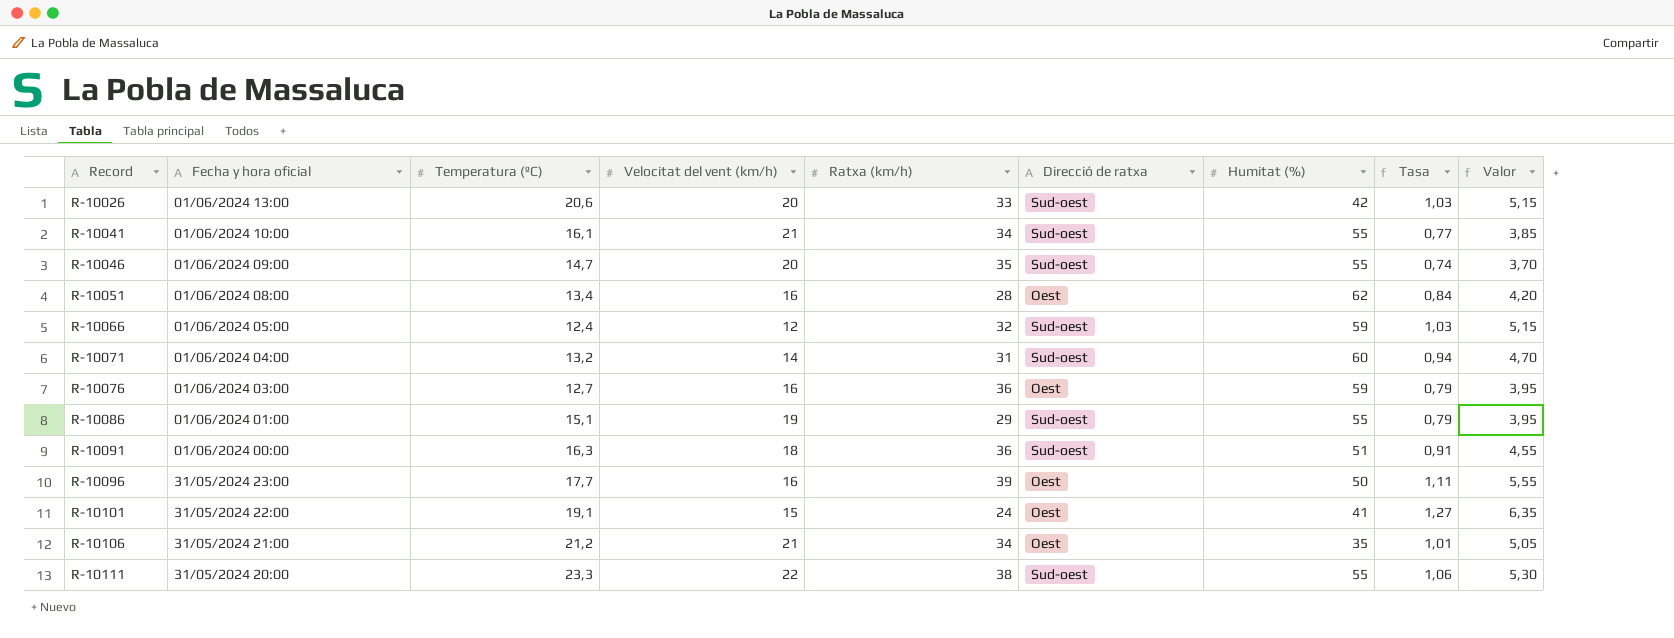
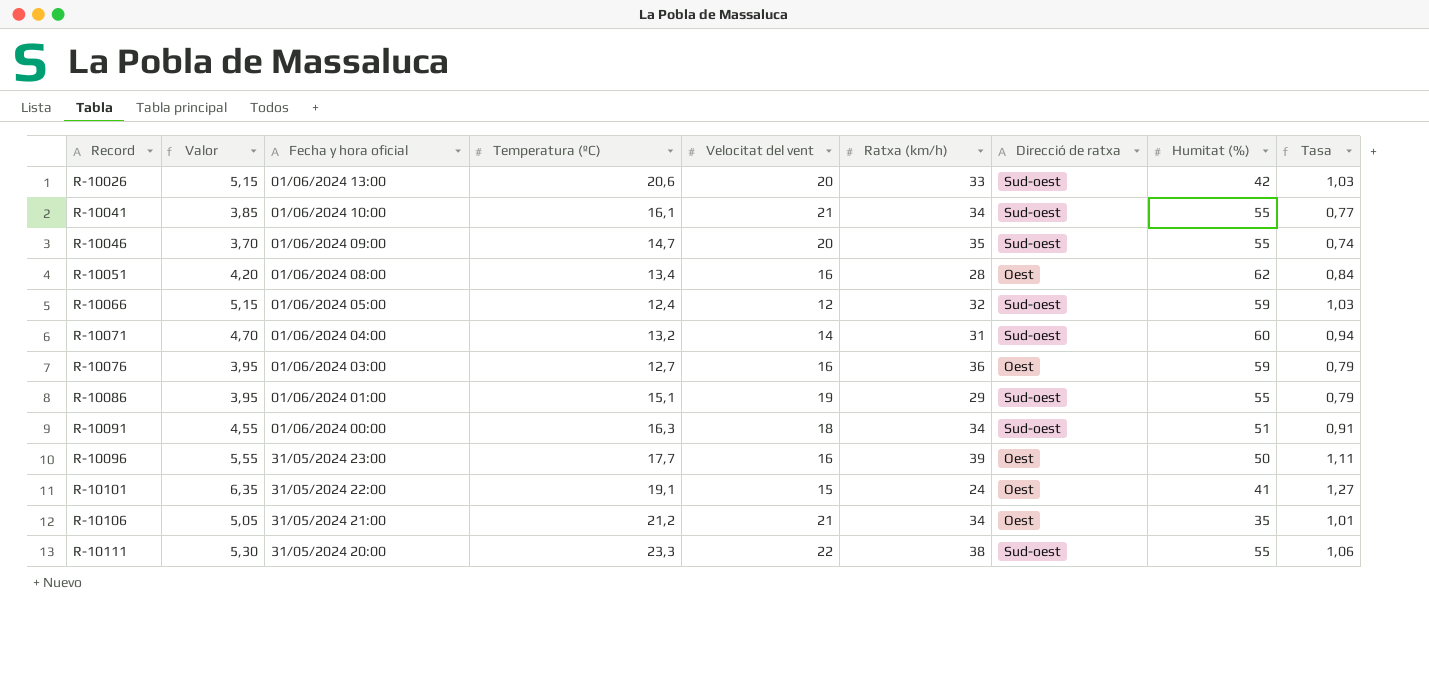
column Valor | position: 9 -> 2
column name: Velocitat del vent (km/h) -> Velocitat del vent
R-10091 | Ratxa (km/h): 36 -> 34

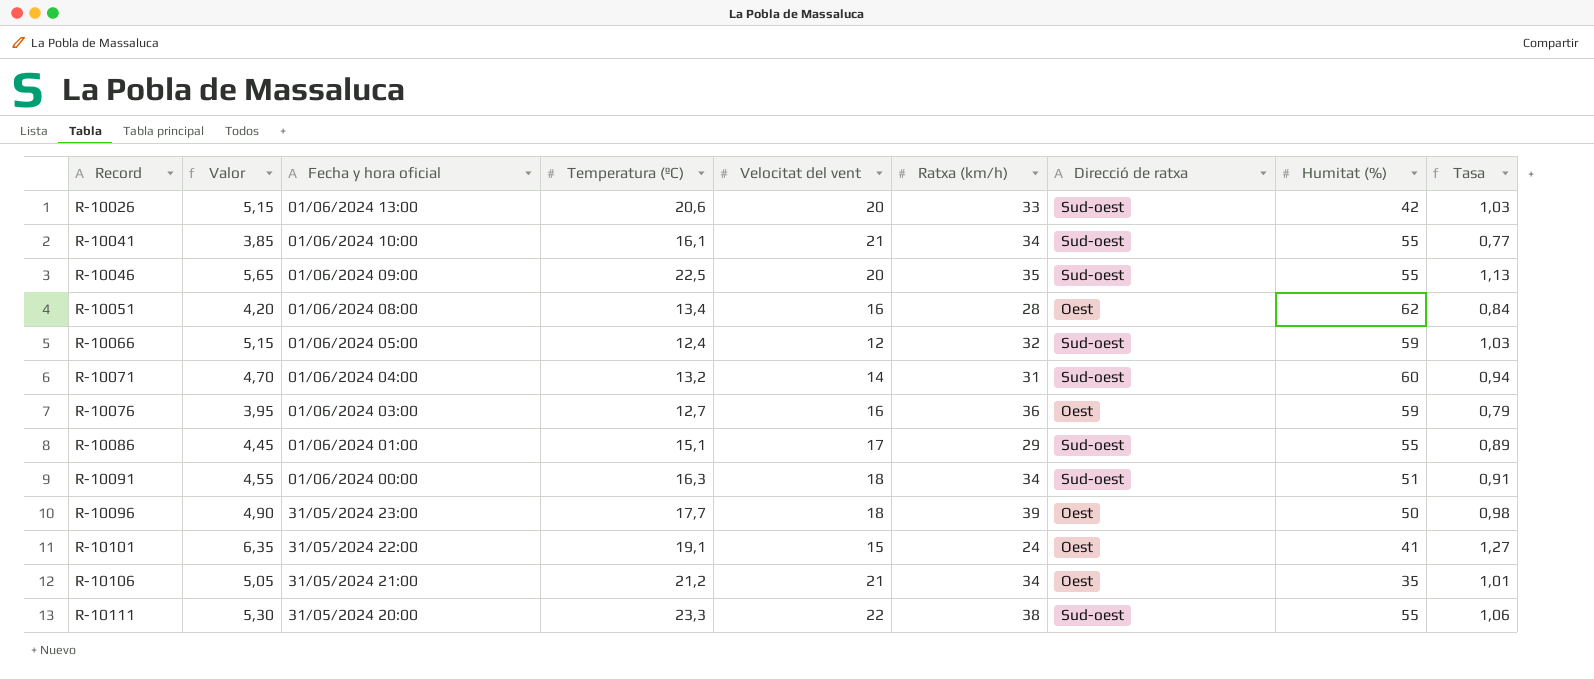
R-10046 | Valor: 3,70 -> 5,65
R-10046 | Temperatura (ºC): 14,7 -> 22,5
R-10046 | Tasa: 0,74 -> 1,13
R-10086 | Valor: 3,95 -> 4,45
R-10086 | Velocitat del vent: 19 -> 17
R-10086 | Tasa: 0,79 -> 0,89
R-10096 | Valor: 5,55 -> 4,90
R-10096 | Velocitat del vent: 16 -> 18
R-10096 | Tasa: 1,11 -> 0,98

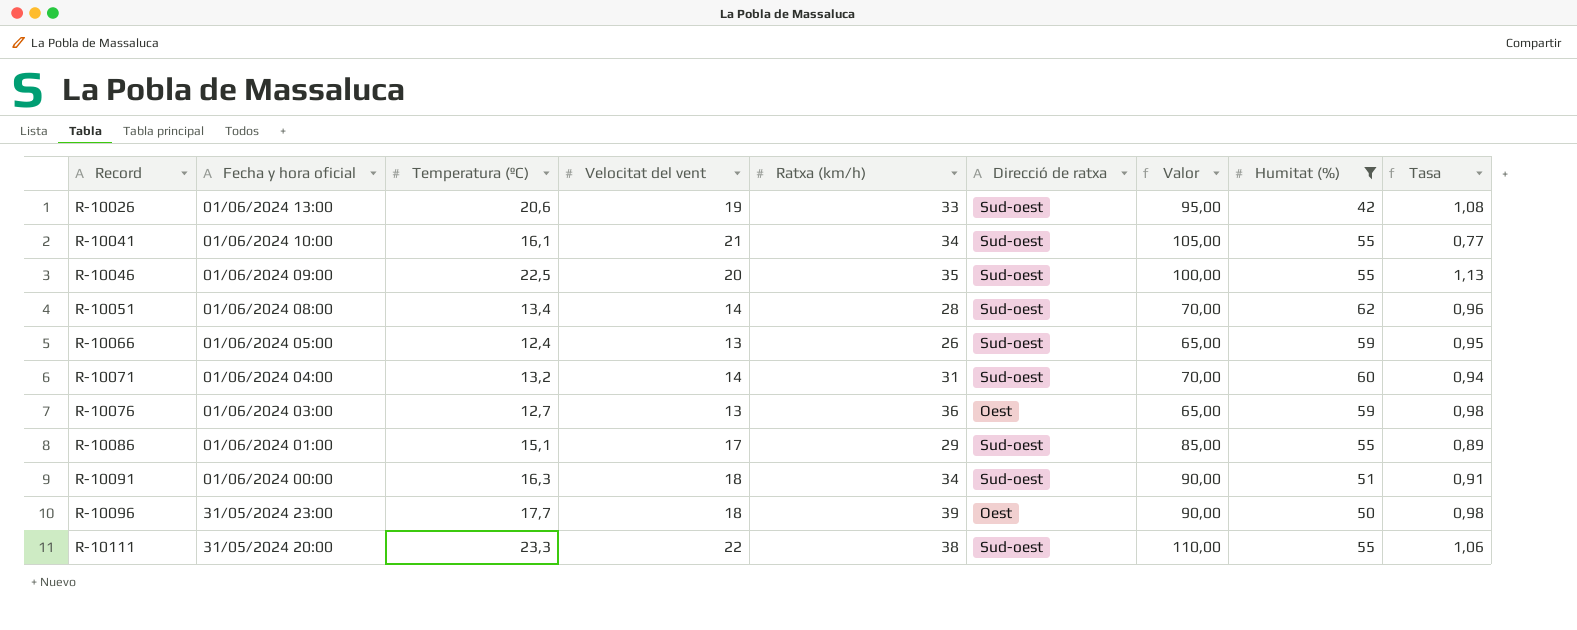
filter: none -> Humitat (%) >= 42
column Valor | formula: [Tasa] * 5 -> [Velocitat del vent] * 5
column Valor | position: 2 -> 7
R-10026 | Velocitat del vent: 20 -> 19
R-10026 | Tasa: 1,03 -> 1,08
R-10051 | Velocitat del vent: 16 -> 14
R-10051 | Direcció de ratxa: Oest -> Sud-oest
R-10051 | Tasa: 0,84 -> 0,96
R-10066 | Velocitat del vent: 12 -> 13
R-10066 | Ratxa (km/h): 32 -> 26
R-10066 | Tasa: 1,03 -> 0,95
R-10076 | Velocitat del vent: 16 -> 13
R-10076 | Tasa: 0,79 -> 0,98

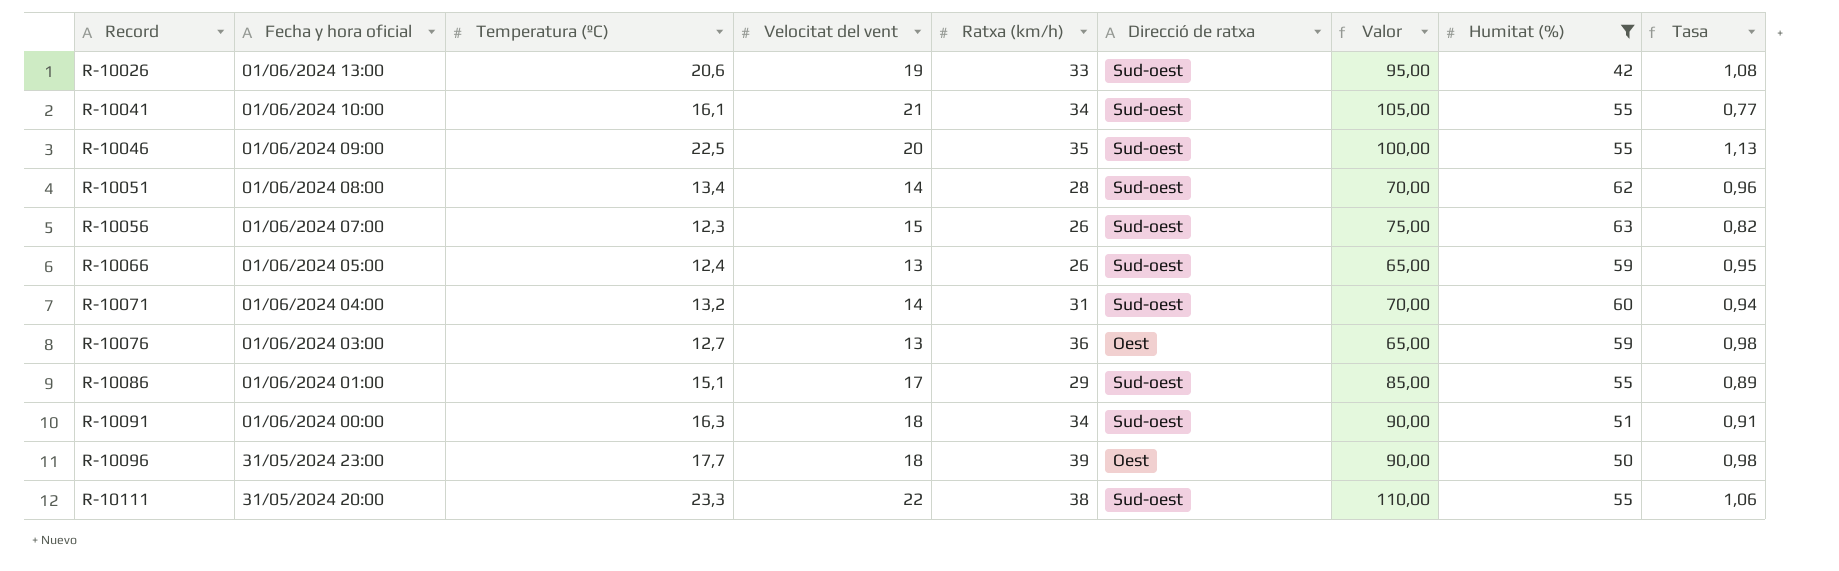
row R-10056: none -> 01/06/2024 07:00 | 12,3 | 15 | 26 | Sud-oest | 75,00 | 63 | 0,82

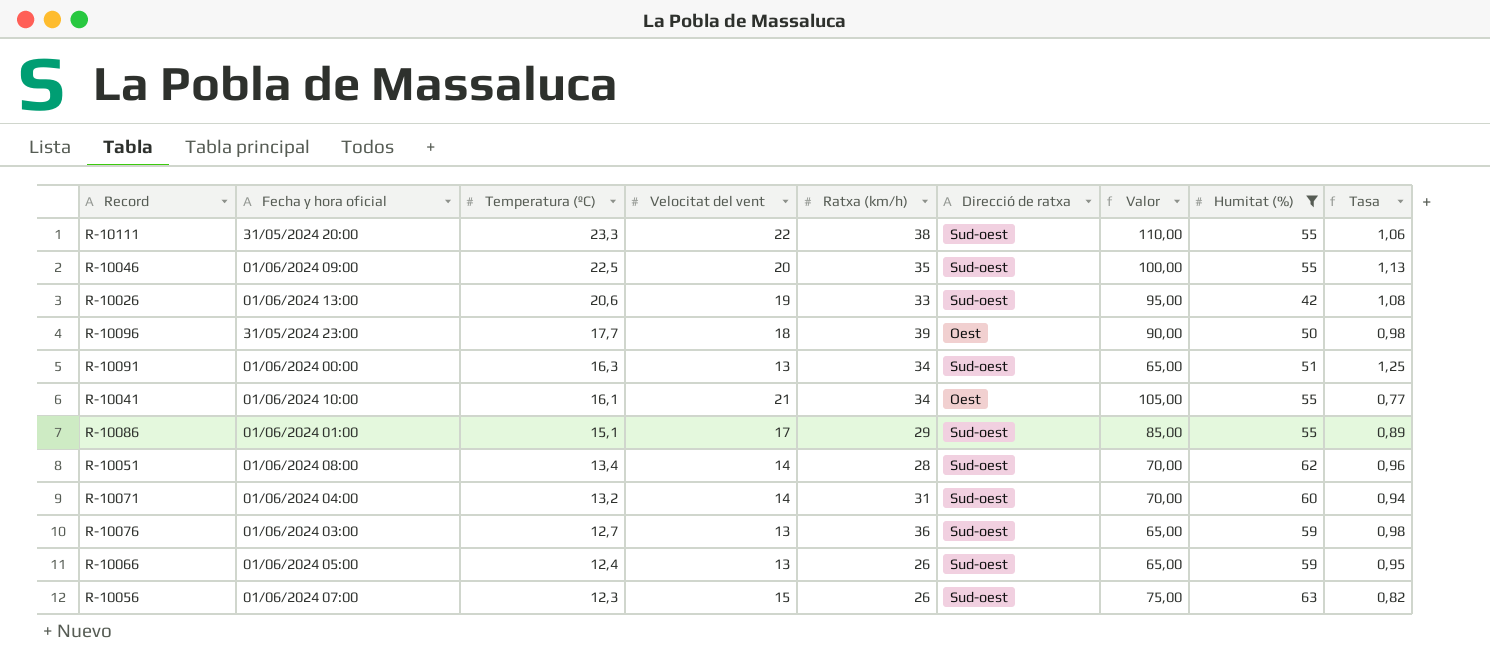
row order: Record ascending -> Temperatura (ºC) descending
R-10091 | Velocitat del vent: 18 -> 13
R-10091 | Valor: 90,00 -> 65,00
R-10091 | Tasa: 0,91 -> 1,25
R-10041 | Direcció de ratxa: Sud-oest -> Oest
R-10076 | Direcció de ratxa: Oest -> Sud-oest

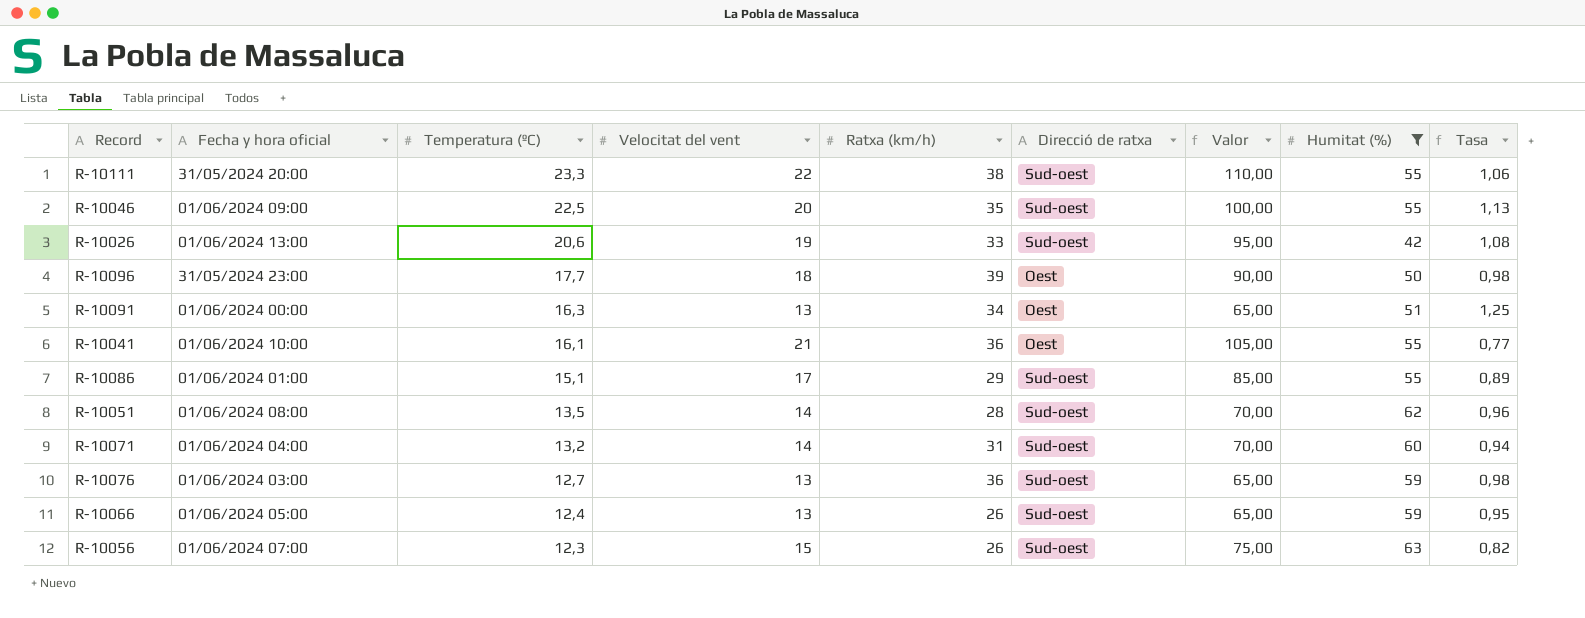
R-10091 | Direcció de ratxa: Sud-oest -> Oest
R-10041 | Ratxa (km/h): 34 -> 36
R-10051 | Temperatura (ºC): 13,4 -> 13,5

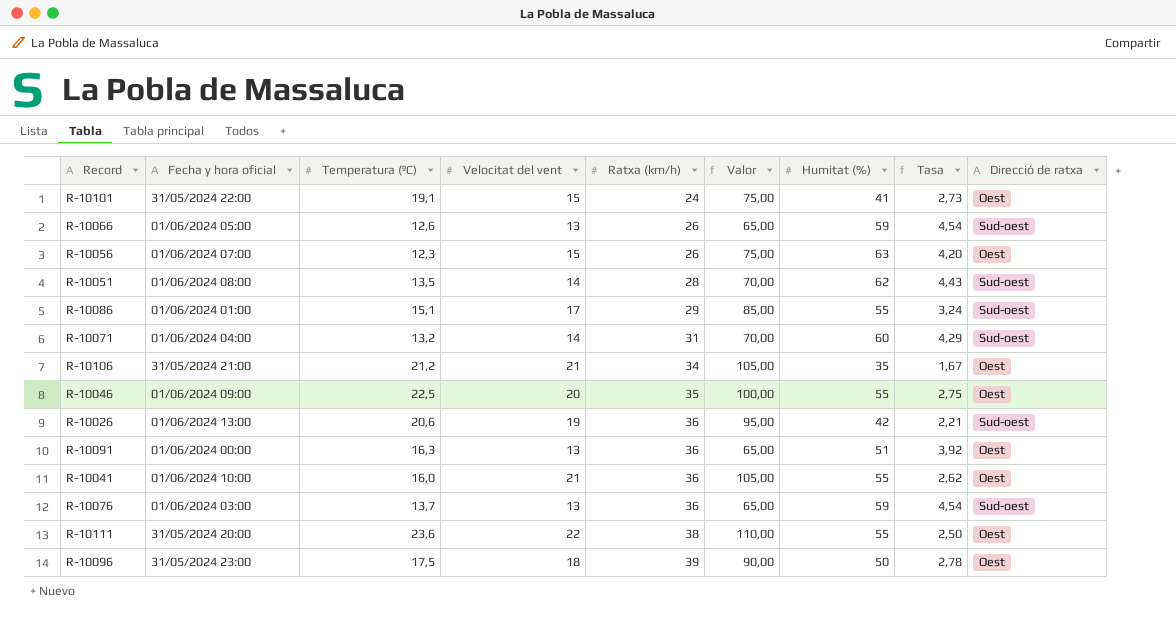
filter: Humitat (%) >= 42 -> none
row order: Temperatura (ºC) descending -> Ratxa (km/h) ascending
column Tasa | formula: [Temperatura (ºC)] / [Velocitat del vent] -> [Humitat (%)] / [Velocitat del vent]
column Direcció de ratxa | position: 6 -> 9
R-10066 | Temperatura (ºC): 12,4 -> 12,6
R-10056 | Direcció de ratxa: Sud-oest -> Oest
R-10046 | Direcció de ratxa: Sud-oest -> Oest
R-10026 | Ratxa (km/h): 33 -> 36
R-10091 | Ratxa (km/h): 34 -> 36
R-10041 | Temperatura (ºC): 16,1 -> 16,0
R-10076 | Temperatura (ºC): 12,7 -> 13,7
R-10111 | Temperatura (ºC): 23,3 -> 23,6
R-10111 | Direcció de ratxa: Sud-oest -> Oest
R-10096 | Temperatura (ºC): 17,7 -> 17,5

